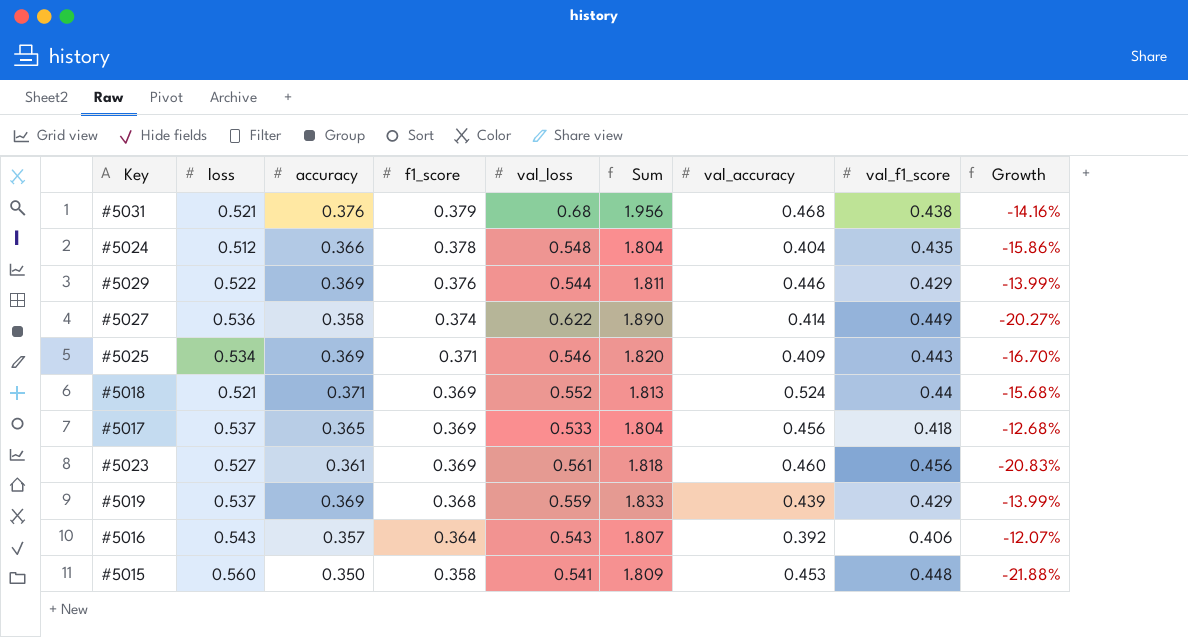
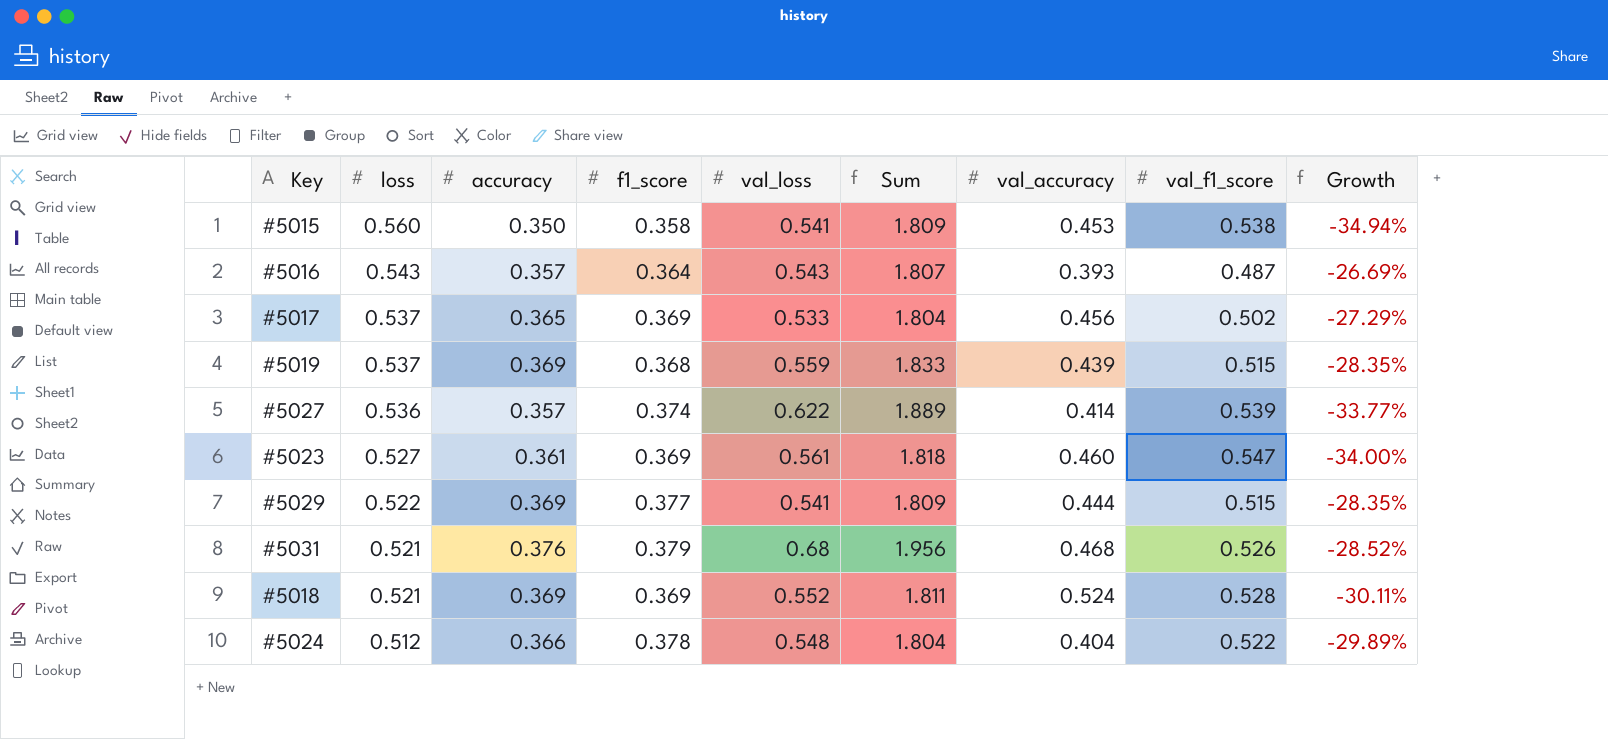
row order: f1_score descending -> loss descending
row #5025: 0.534 | 0.369 | 0.371 | 0.546 | 1.820 | 0.409 | 0.443 | -16.70% -> none
#5015 | val_f1_score: 0.448 -> 0.538
#5015 | Growth: -21.88% -> -34.94%
#5016 | val_accuracy: 0.392 -> 0.393
#5016 | val_f1_score: 0.406 -> 0.487
#5016 | Growth: -12.07% -> -26.69%
#5017 | val_f1_score: 0.418 -> 0.502
#5017 | Growth: -12.68% -> -27.29%
#5019 | val_f1_score: 0.429 -> 0.515
#5019 | Growth: -13.99% -> -28.35%
#5027 | accuracy: 0.358 -> 0.357
#5027 | Sum: 1.890 -> 1.889
#5027 | val_f1_score: 0.449 -> 0.539
#5027 | Growth: -20.27% -> -33.77%
#5023 | val_f1_score: 0.456 -> 0.547
#5023 | Growth: -20.83% -> -34.00%
#5029 | f1_score: 0.376 -> 0.377
#5029 | val_loss: 0.544 -> 0.541
#5029 | Sum: 1.811 -> 1.809
#5029 | val_accuracy: 0.446 -> 0.444
#5029 | val_f1_score: 0.429 -> 0.515
#5029 | Growth: -13.99% -> -28.35%
#5031 | val_f1_score: 0.438 -> 0.526
#5031 | Growth: -14.16% -> -28.52%
#5018 | accuracy: 0.371 -> 0.369
#5018 | Sum: 1.813 -> 1.811
#5018 | val_f1_score: 0.44 -> 0.528
#5018 | Growth: -15.68% -> -30.11%
#5024 | val_f1_score: 0.435 -> 0.522
#5024 | Growth: -15.86% -> -29.89%

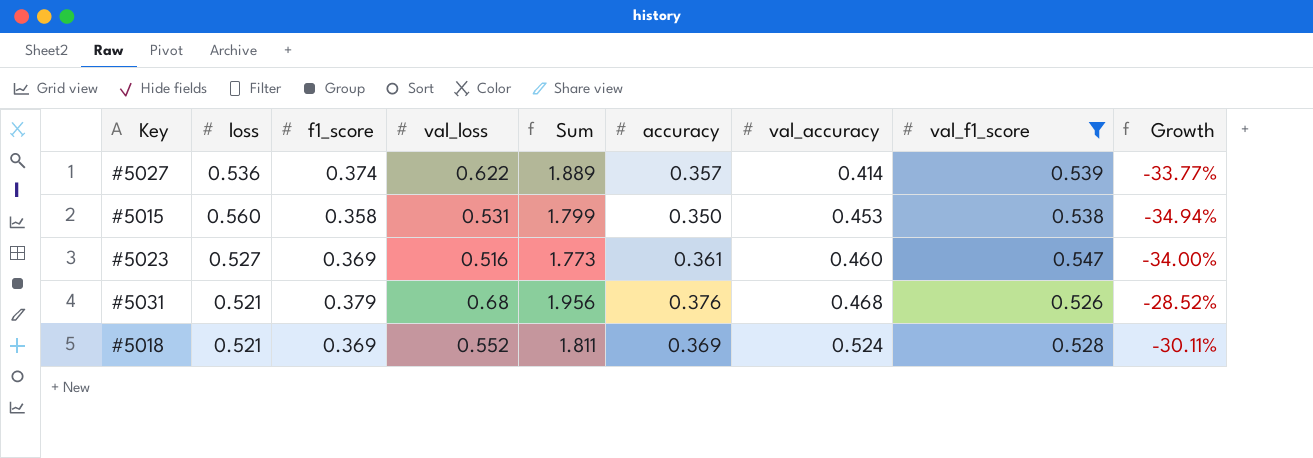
filter: none -> val_f1_score >= 0.526
row order: loss descending -> val_accuracy ascending
column accuracy | position: 3 -> 6
#5015 | val_loss: 0.541 -> 0.531
#5015 | Sum: 1.809 -> 1.799
#5023 | val_loss: 0.561 -> 0.516
#5023 | Sum: 1.818 -> 1.773

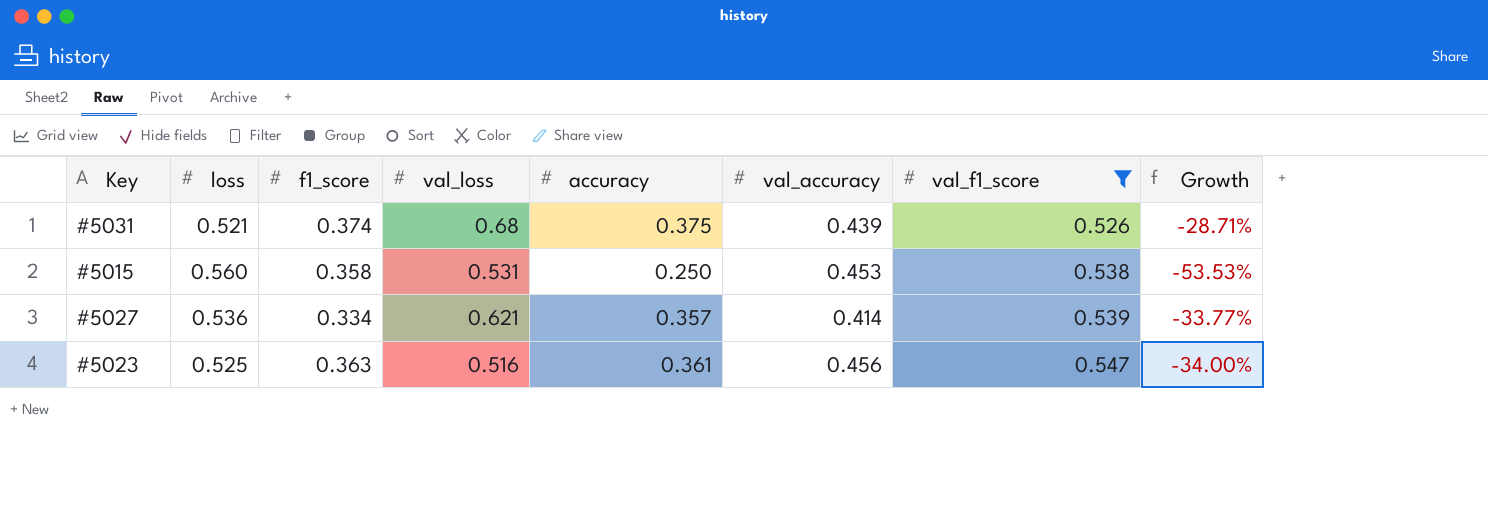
row order: val_accuracy ascending -> val_f1_score ascending
column Sum | formula: [loss] + [f1_score] + [val_loss] + [accuracy] -> none
row #5018: 0.521 | 0.369 | 0.552 | 1.811 | 0.369 | 0.524 | 0.528 | -30.11% -> none
#5031 | f1_score: 0.379 -> 0.374
#5031 | accuracy: 0.376 -> 0.375
#5031 | val_accuracy: 0.468 -> 0.439
#5031 | Growth: -28.52% -> -28.71%
#5015 | accuracy: 0.350 -> 0.250
#5015 | Growth: -34.94% -> -53.53%
#5027 | f1_score: 0.374 -> 0.334
#5027 | val_loss: 0.622 -> 0.621
#5023 | loss: 0.527 -> 0.525
#5023 | f1_score: 0.369 -> 0.363
#5023 | val_accuracy: 0.460 -> 0.456

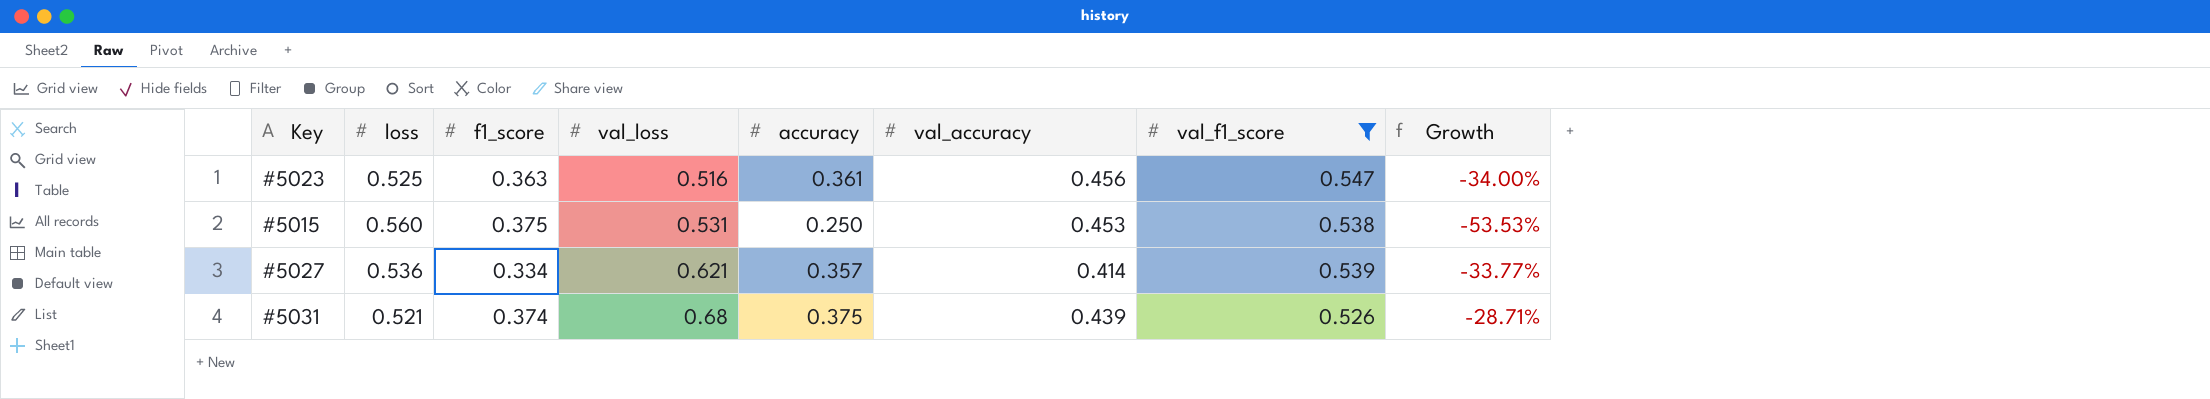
row order: val_f1_score ascending -> val_loss ascending
#5015 | f1_score: 0.358 -> 0.375

